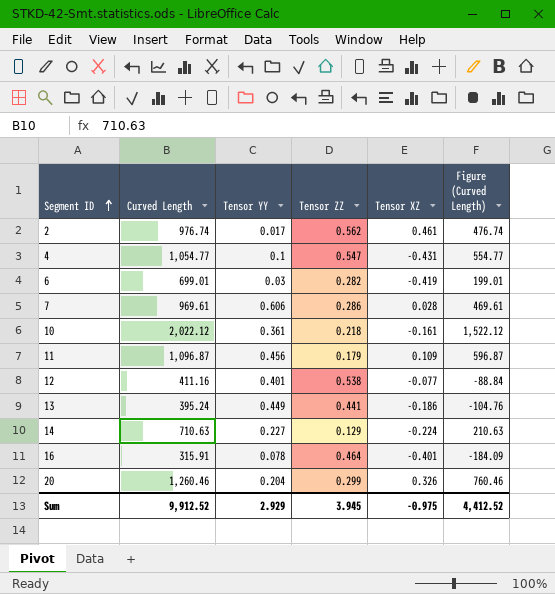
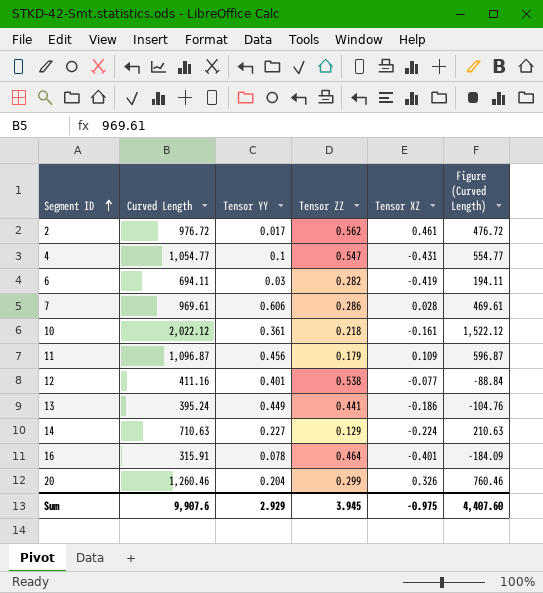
2 | Curved Length: 976.74 -> 976.72
2 | Figure (Curved Length): 476.74 -> 476.72
6 | Curved Length: 699.01 -> 694.11
6 | Figure (Curved Length): 199.01 -> 194.11
Sum | Curved Length: 9,912.52 -> 9,907.6
Sum | Figure (Curved Length): 4,412.52 -> 4,407.60

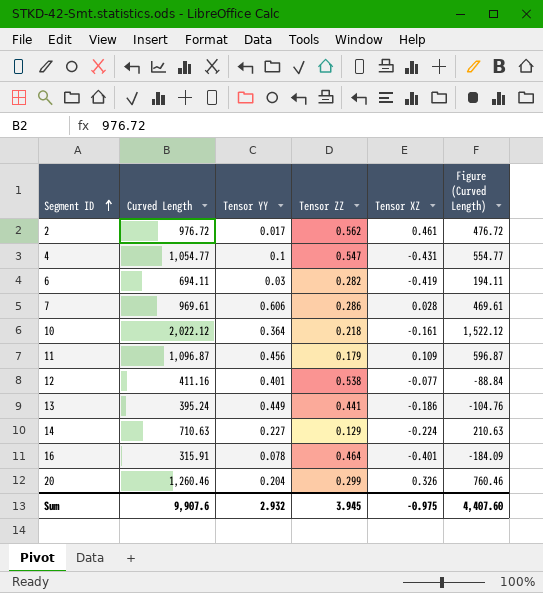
10 | Tensor YY: 0.361 -> 0.364
Sum | Tensor YY: 2.929 -> 2.932

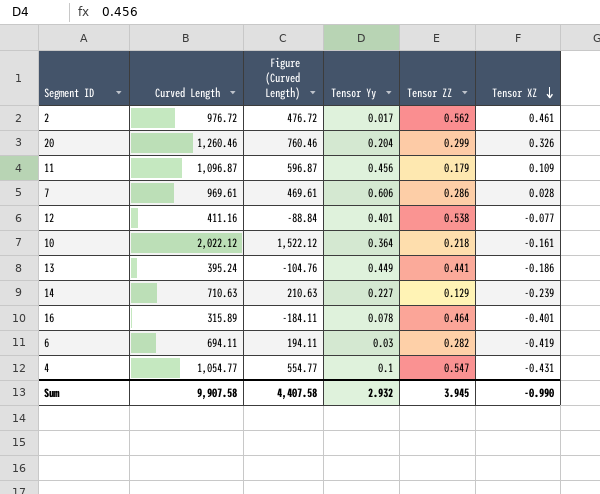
row order: Segment ID ascending -> Tensor XZ descending
column Figure (Curved Length) | position: 6 -> 3
column name: Tensor YY -> Tensor Yy
14 | Tensor XZ: -0.224 -> -0.239
16 | Curved Length: 315.91 -> 315.89
16 | Figure (Curved Length): -184.09 -> -184.11
Sum | Curved Length: 9,907.6 -> 9,907.58
Sum | Figure (Curved Length): 4,407.60 -> 4,407.58
Sum | Tensor XZ: -0.975 -> -0.990

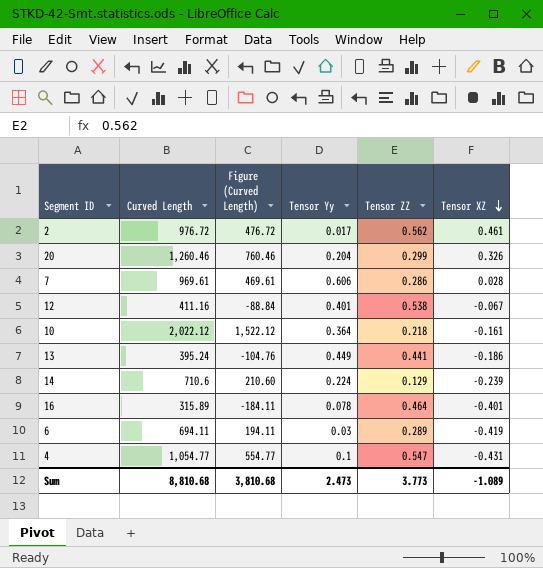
row 11: 1,096.87 | 596.87 | 0.456 | 0.179 | 0.109 -> none
12 | Tensor XZ: -0.077 -> -0.067
14 | Curved Length: 710.63 -> 710.6
14 | Figure (Curved Length): 210.63 -> 210.60
14 | Tensor Yy: 0.227 -> 0.224
6 | Tensor ZZ: 0.282 -> 0.289
Sum | Curved Length: 9,907.58 -> 8,810.68
Sum | Figure (Curved Length): 4,407.58 -> 3,810.68
Sum | Tensor Yy: 2.932 -> 2.473
Sum | Tensor ZZ: 3.945 -> 3.773
Sum | Tensor XZ: -0.990 -> -1.089

